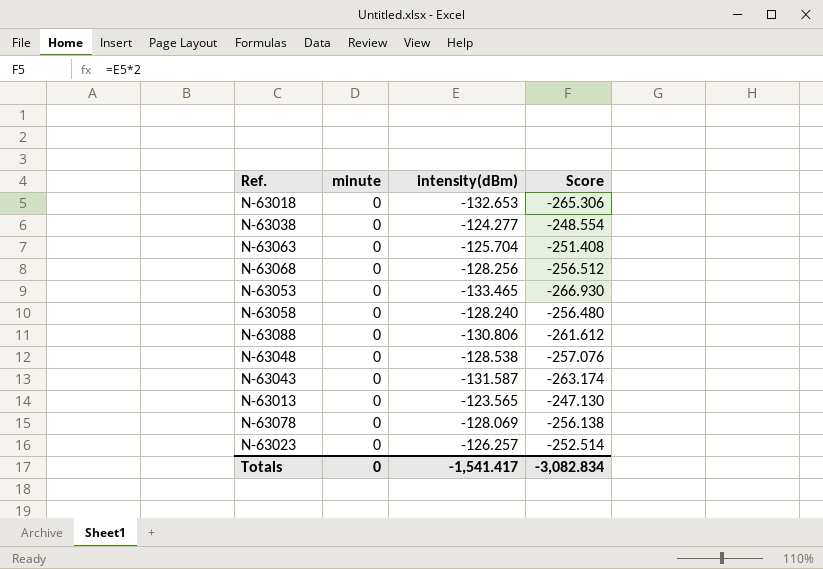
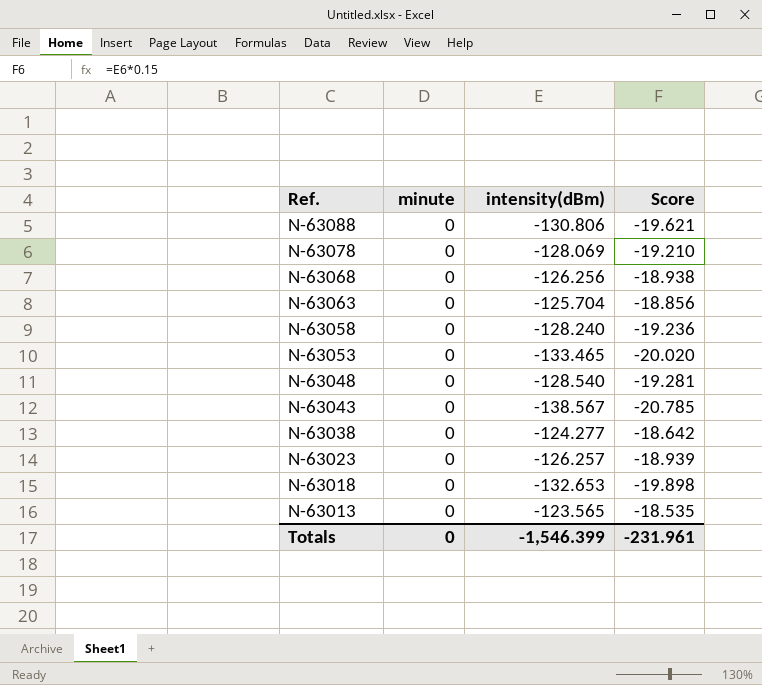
row order: none -> Ref. descending
column Score | formula: [intensity(dBm)] * 2 -> [intensity(dBm)] * 0.15
N-63068 | intensity(dBm): -128.256 -> -126.256
N-63048 | intensity(dBm): -128.538 -> -128.540
N-63043 | intensity(dBm): -131.587 -> -138.567
Totals | intensity(dBm): -1,541.417 -> -1,546.399
Totals | Score: -3,082.834 -> -231.961

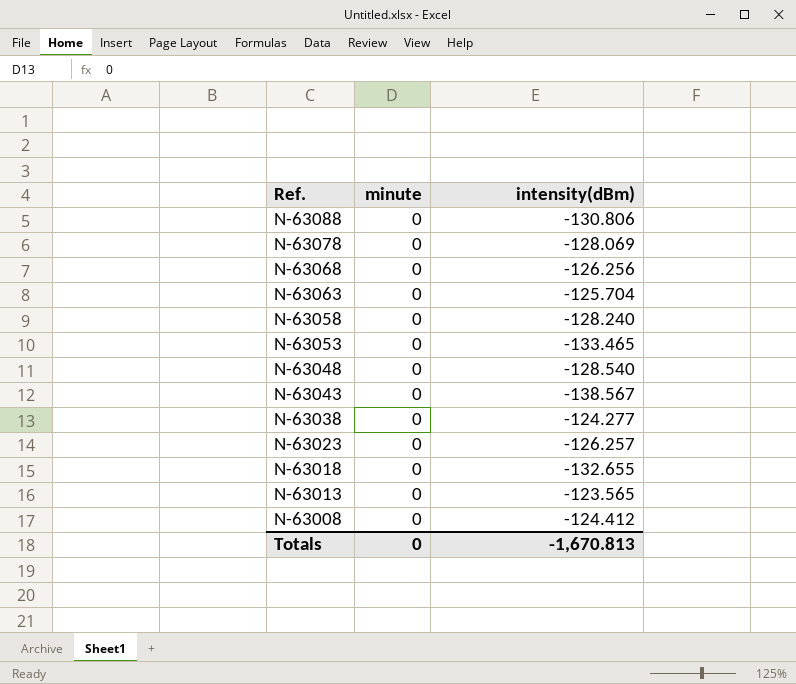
column Score | formula: [intensity(dBm)] * 0.15 -> none
N-63018 | intensity(dBm): -132.653 -> -132.655
row N-63008: none -> 0 | -124.412
Totals | intensity(dBm): -1,546.399 -> -1,670.813

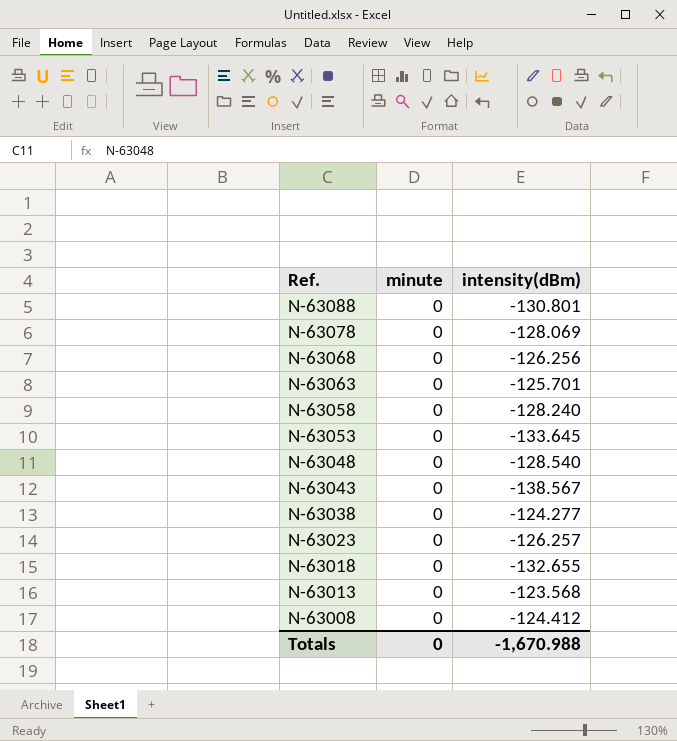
N-63088 | intensity(dBm): -130.806 -> -130.801
N-63063 | intensity(dBm): -125.704 -> -125.701
N-63053 | intensity(dBm): -133.465 -> -133.645
N-63013 | intensity(dBm): -123.565 -> -123.568
Totals | intensity(dBm): -1,670.813 -> -1,670.988

